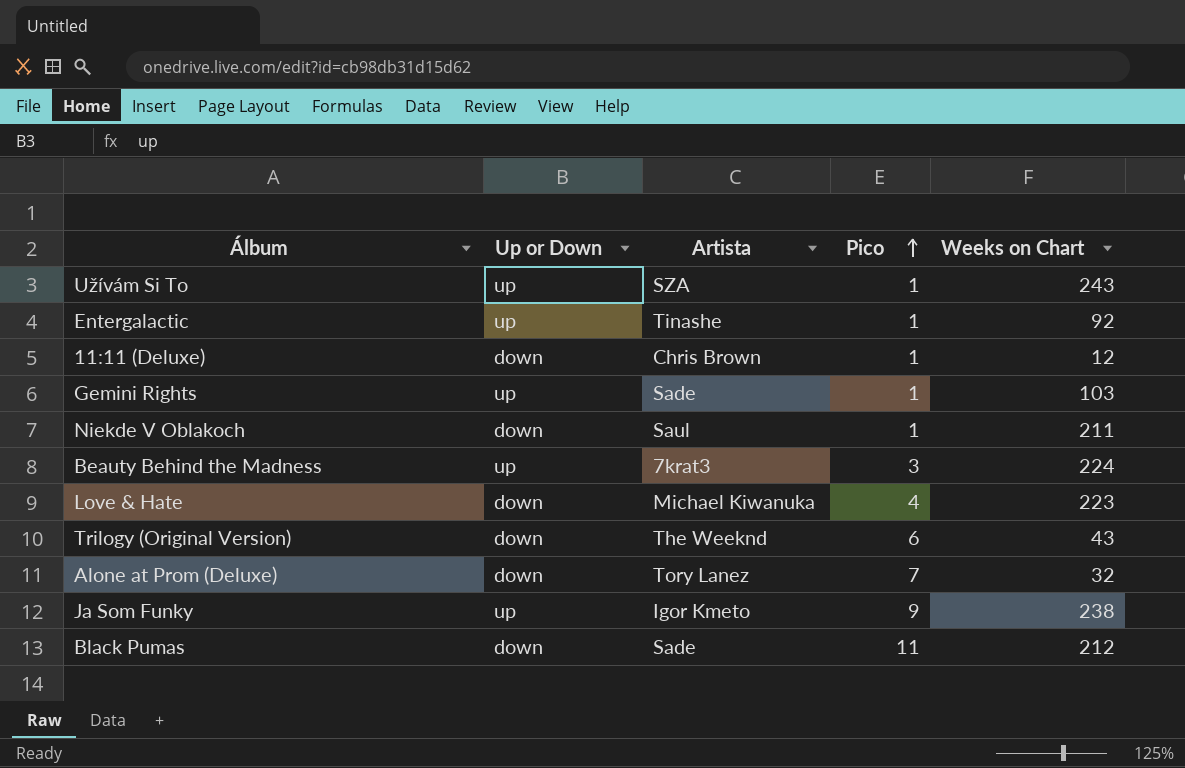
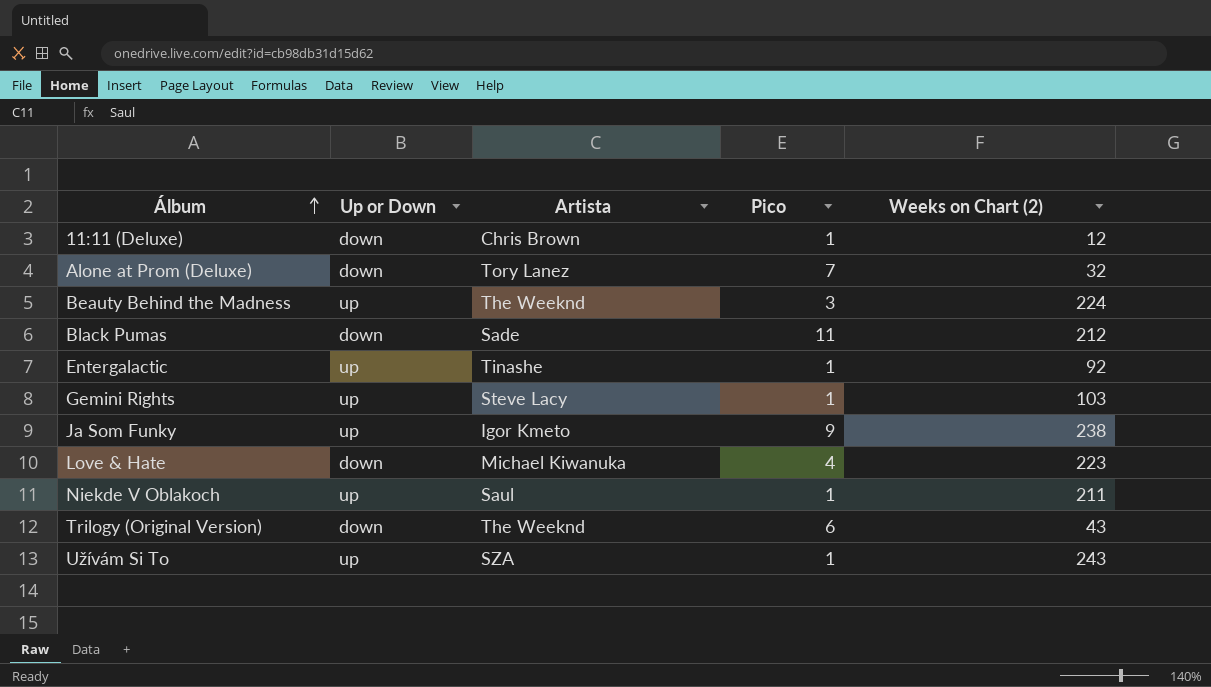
row order: Pico ascending -> Álbum ascending
column name: Weeks on Chart -> Weeks on Chart (2)
Beauty Behind the Madness | Artista: 7krat3 -> The Weeknd
Gemini Rights | Artista: Sade -> Steve Lacy
Niekde V Oblakoch | Up or Down: down -> up

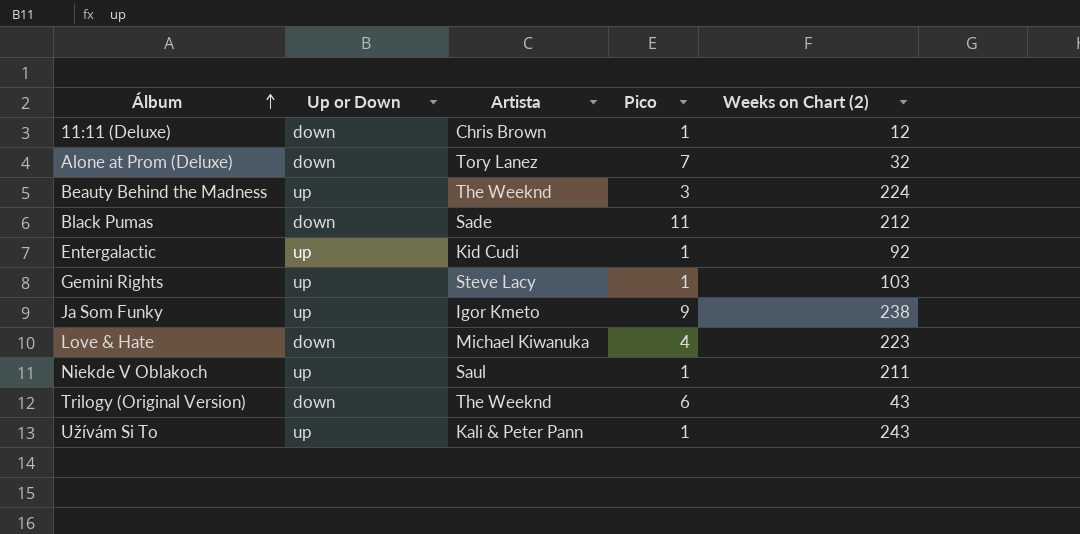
Entergalactic | Artista: Tinashe -> Kid Cudi
Užívám Si To | Artista: SZA -> Kali & Peter Pann

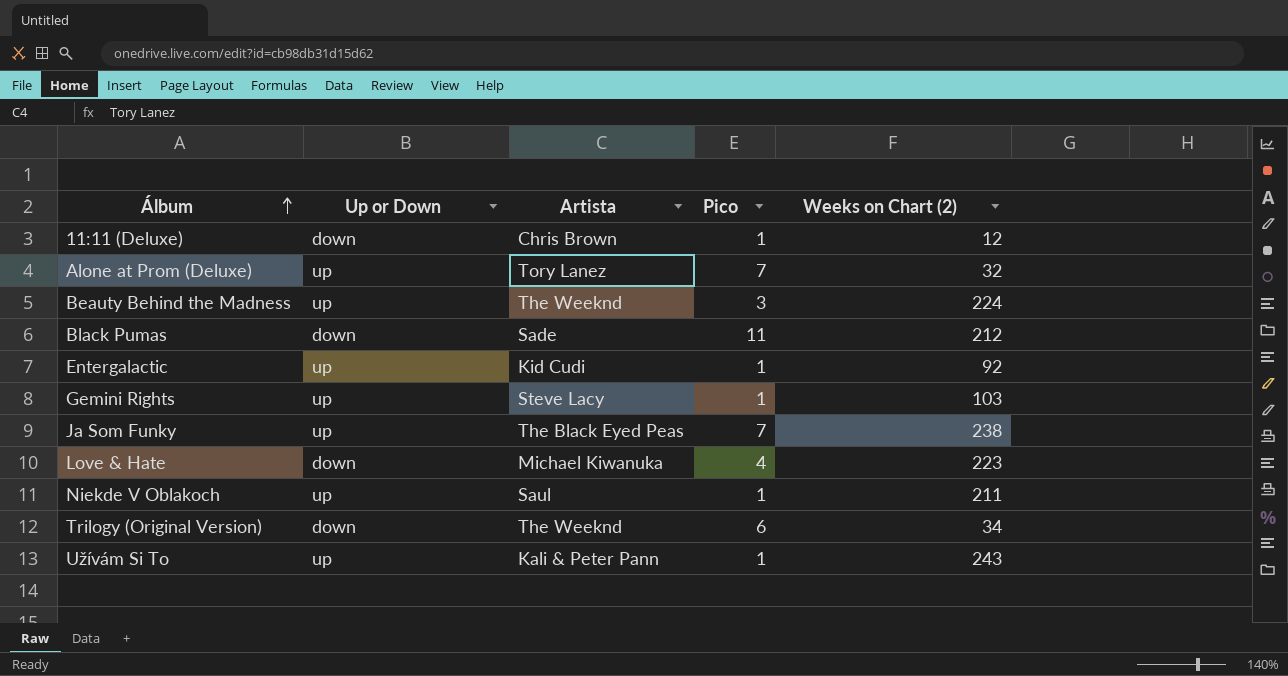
Alone at Prom (Deluxe) | Up or Down: down -> up
Ja Som Funky | Artista: Igor Kmeto -> The Black Eyed Peas
Ja Som Funky | Pico: 9 -> 7
Trilogy (Original Version) | Weeks on Chart (2): 43 -> 34

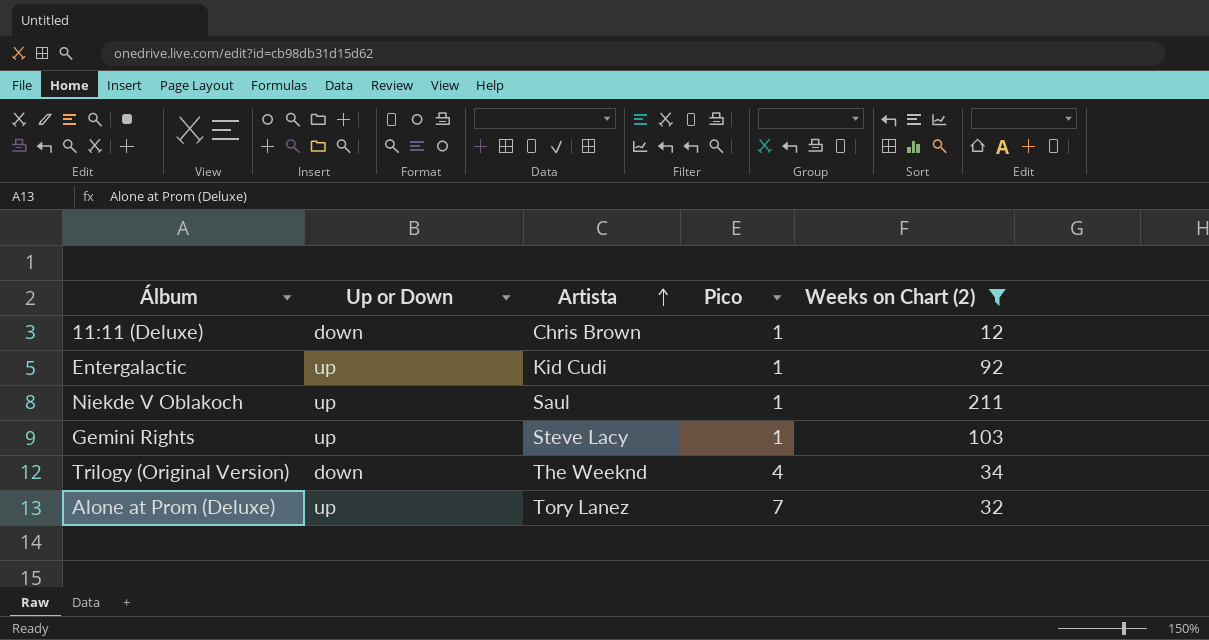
filter: none -> Weeks on Chart (2) <= 211
row order: Álbum ascending -> Artista ascending
Trilogy (Original Version) | Pico: 6 -> 4

